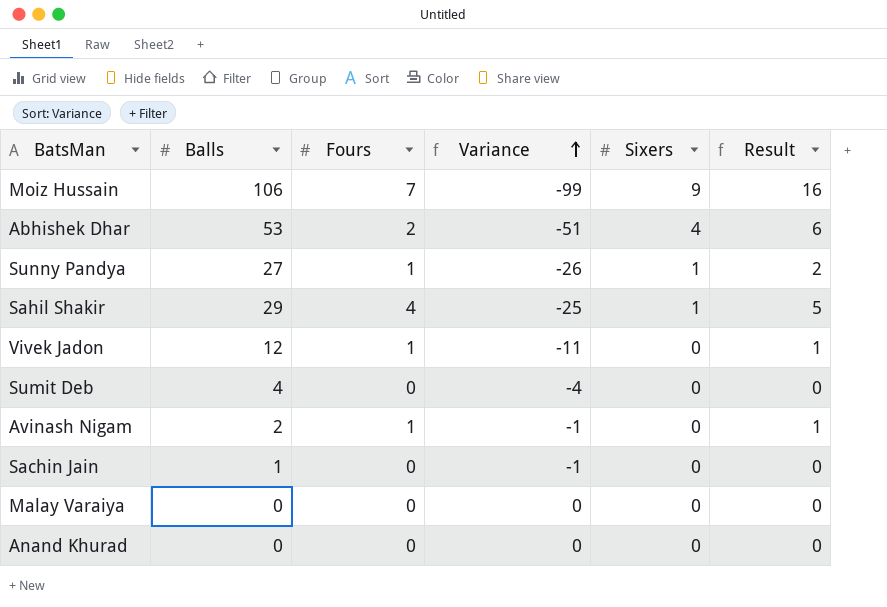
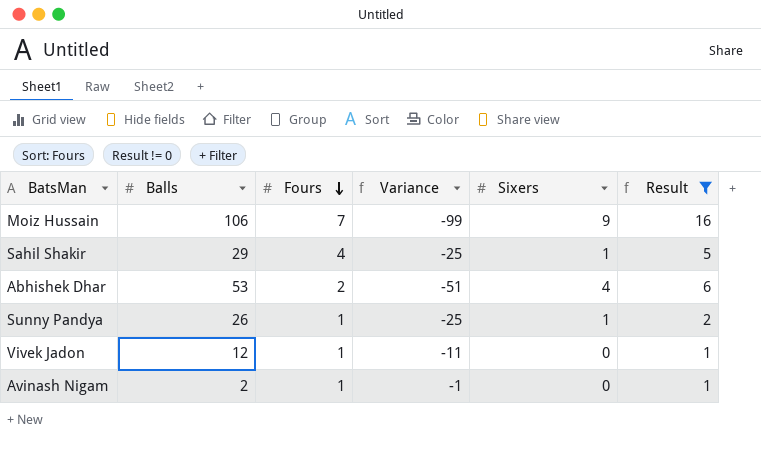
filter: none -> Result != 0
row order: Variance ascending -> Fours descending
Sunny Pandya | Balls: 27 -> 26
Sunny Pandya | Variance: -26 -> -25

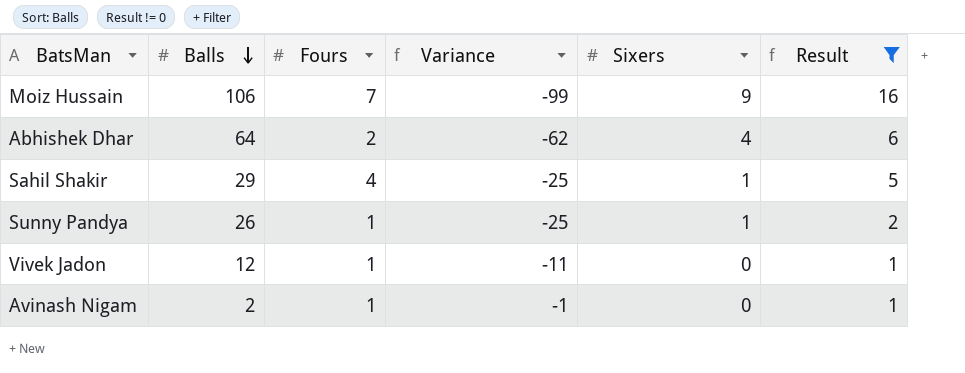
row order: Fours descending -> Balls descending
Abhishek Dhar | Balls: 53 -> 64
Abhishek Dhar | Variance: -51 -> -62

